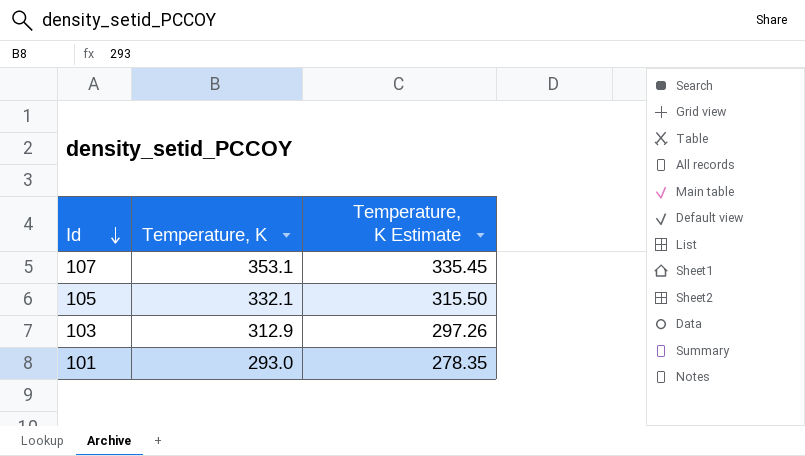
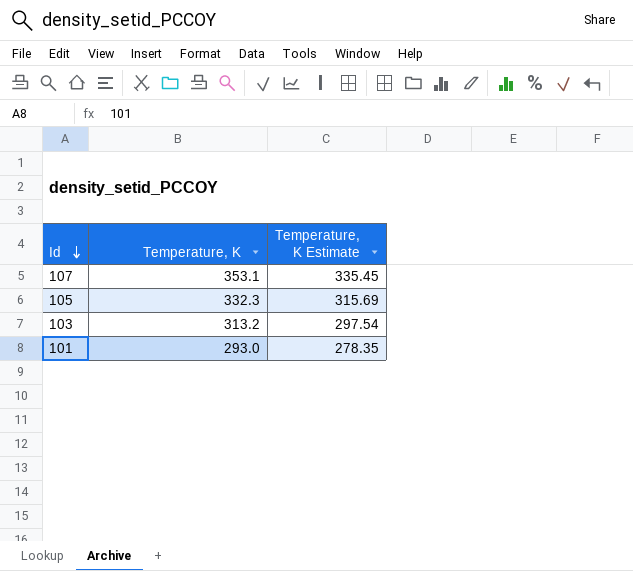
105 | Temperature, K: 332.1 -> 332.3
105 | Temperature, K Estimate: 315.50 -> 315.69
103 | Temperature, K: 312.9 -> 313.2
103 | Temperature, K Estimate: 297.26 -> 297.54

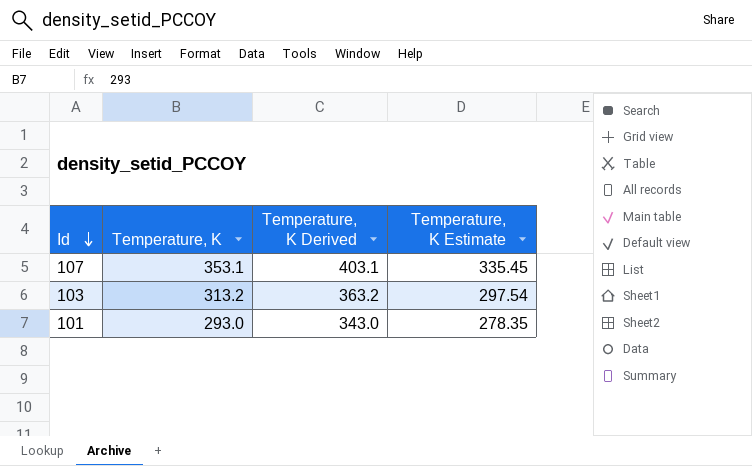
column Temperature, K Derived | formula: none -> [Temperature, K] + 50
row 105: 332.3 | 315.69 -> none

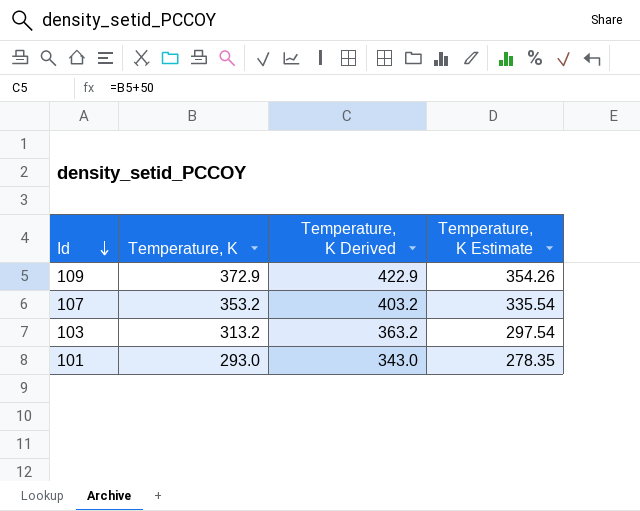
row 109: none -> 372.9 | 422.9 | 354.26
107 | Temperature, K: 353.1 -> 353.2
107 | Temperature, K Derived: 403.1 -> 403.2
107 | Temperature, K Estimate: 335.45 -> 335.54

